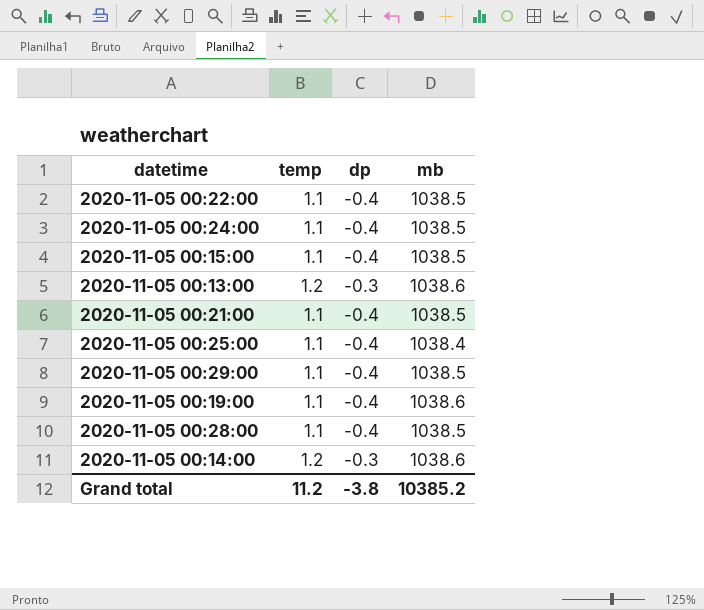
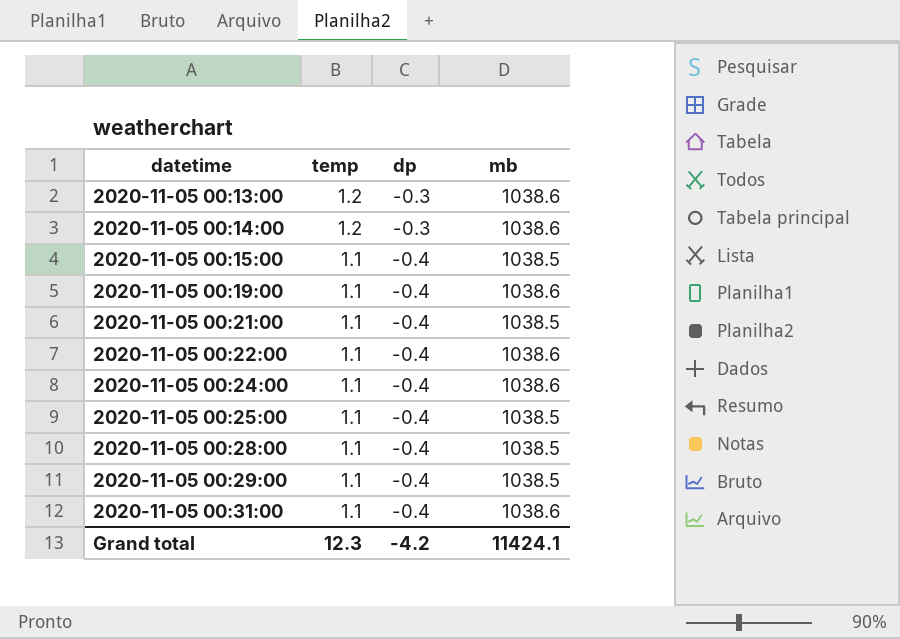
row order: none -> datetime ascending
2020-11-05 00:22:00 | mb: 1038.5 -> 1038.6
2020-11-05 00:24:00 | mb: 1038.5 -> 1038.6
2020-11-05 00:25:00 | mb: 1038.4 -> 1038.5
row 2020-11-05 00:31:00: none -> 1.1 | -0.4 | 1038.6
Grand total | temp: 11.2 -> 12.3
Grand total | dp: -3.8 -> -4.2
Grand total | mb: 10385.2 -> 11424.1

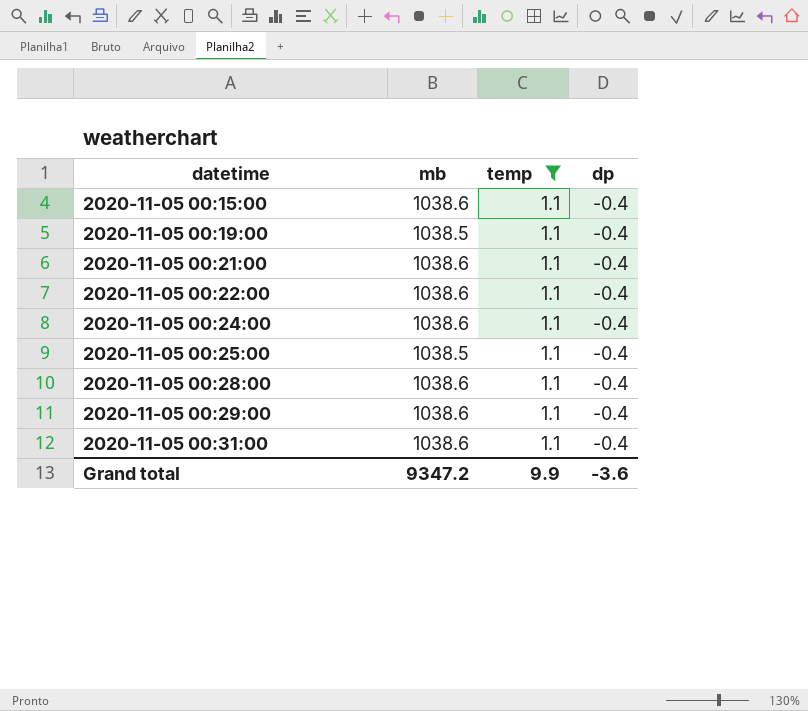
filter: none -> temp = 1.1
column mb | position: 4 -> 2
2020-11-05 00:15:00 | mb: 1038.5 -> 1038.6
2020-11-05 00:19:00 | mb: 1038.6 -> 1038.5
2020-11-05 00:21:00 | mb: 1038.5 -> 1038.6
2020-11-05 00:28:00 | mb: 1038.5 -> 1038.6
2020-11-05 00:29:00 | mb: 1038.5 -> 1038.6
Grand total | mb: 11424.1 -> 9347.2
Grand total | temp: 12.3 -> 9.9
Grand total | dp: -4.2 -> -3.6

